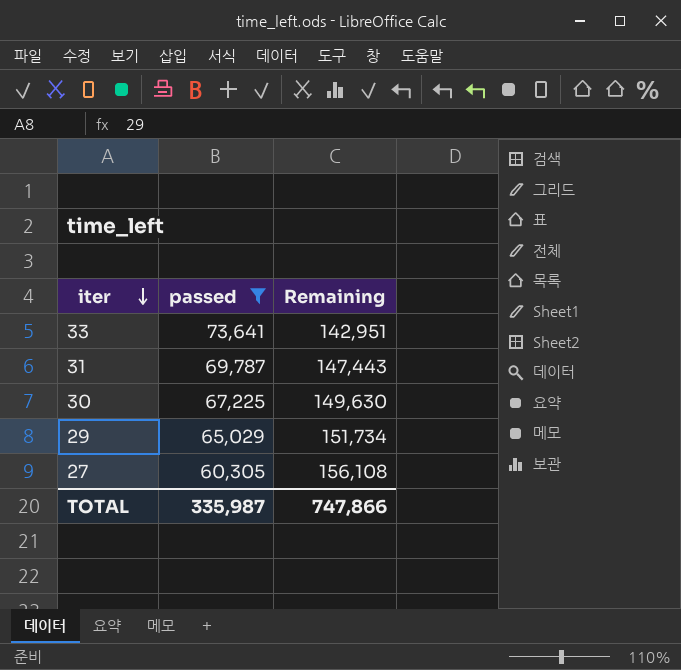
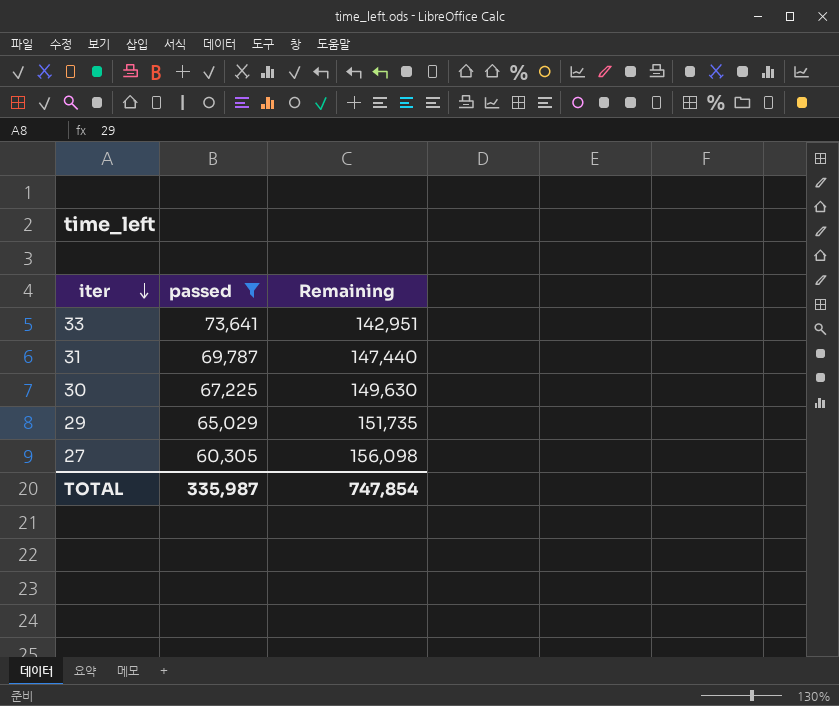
31 | Remaining: 147,443 -> 147,440
29 | Remaining: 151,734 -> 151,735
27 | Remaining: 156,108 -> 156,098
TOTAL | Remaining: 747,866 -> 747,854

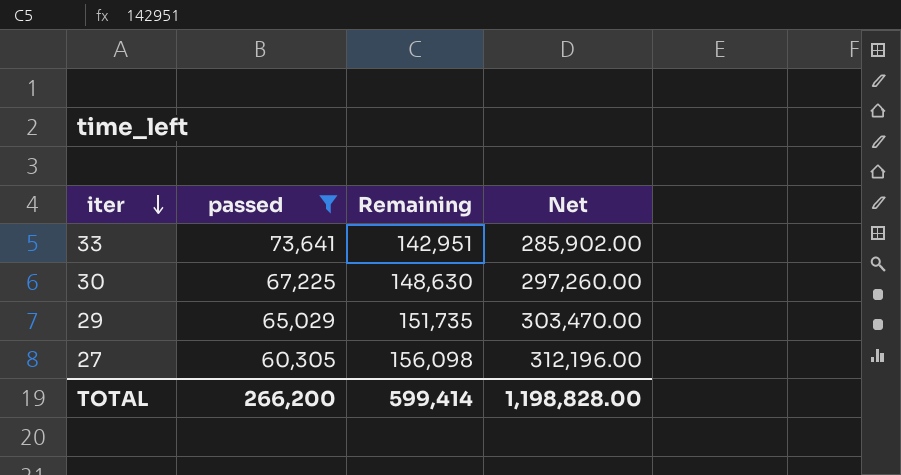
column Net | formula: none -> [Remaining] * 2
row 31: 69,787 | 147,440 -> none
30 | Remaining: 149,630 -> 148,630
TOTAL | passed: 335,987 -> 266,200
TOTAL | Remaining: 747,854 -> 599,414

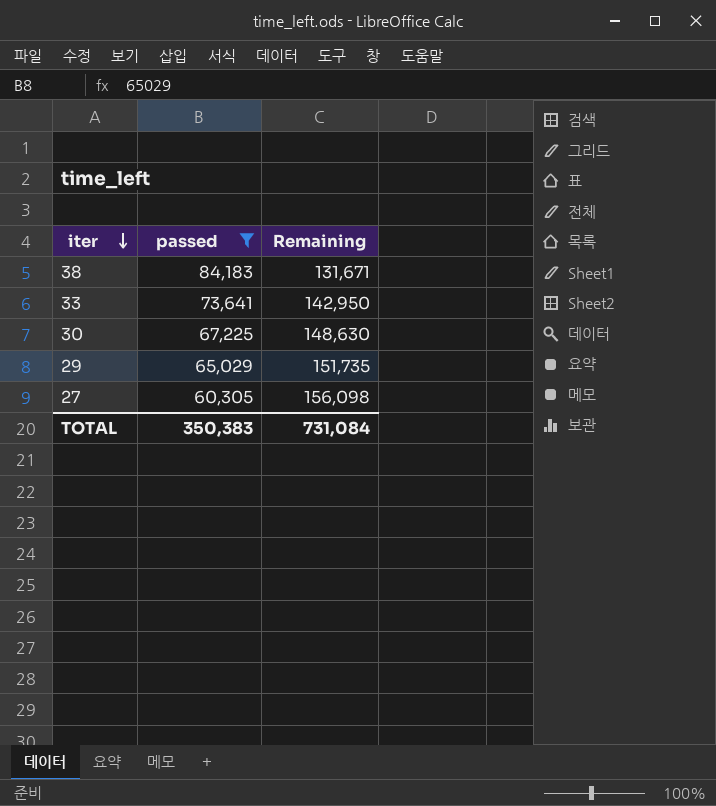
column Net | formula: [Remaining] * 2 -> none
row 38: none -> 84,183 | 131,671
33 | Remaining: 142,951 -> 142,950
TOTAL | passed: 266,200 -> 350,383
TOTAL | Remaining: 599,414 -> 731,084

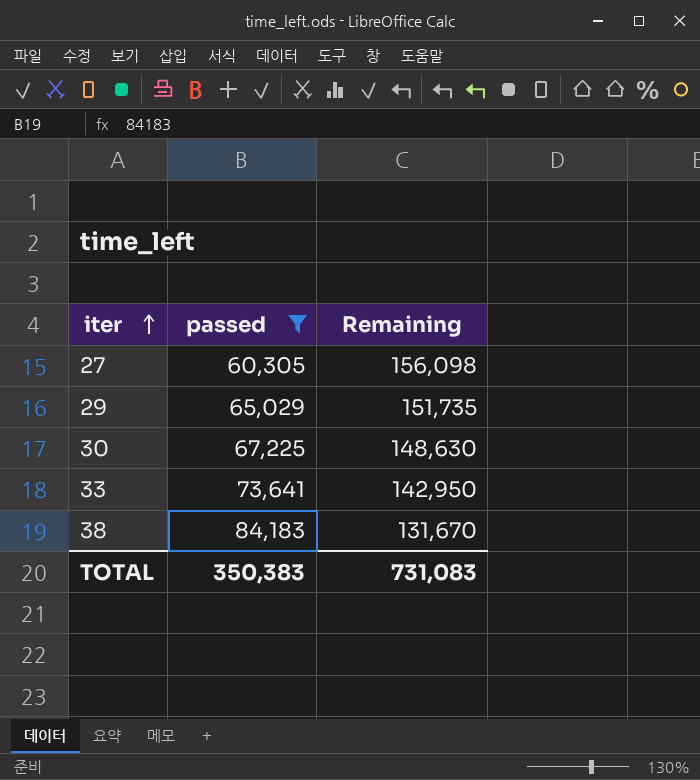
row order: iter descending -> iter ascending
38 | Remaining: 131,671 -> 131,670
TOTAL | Remaining: 731,084 -> 731,083

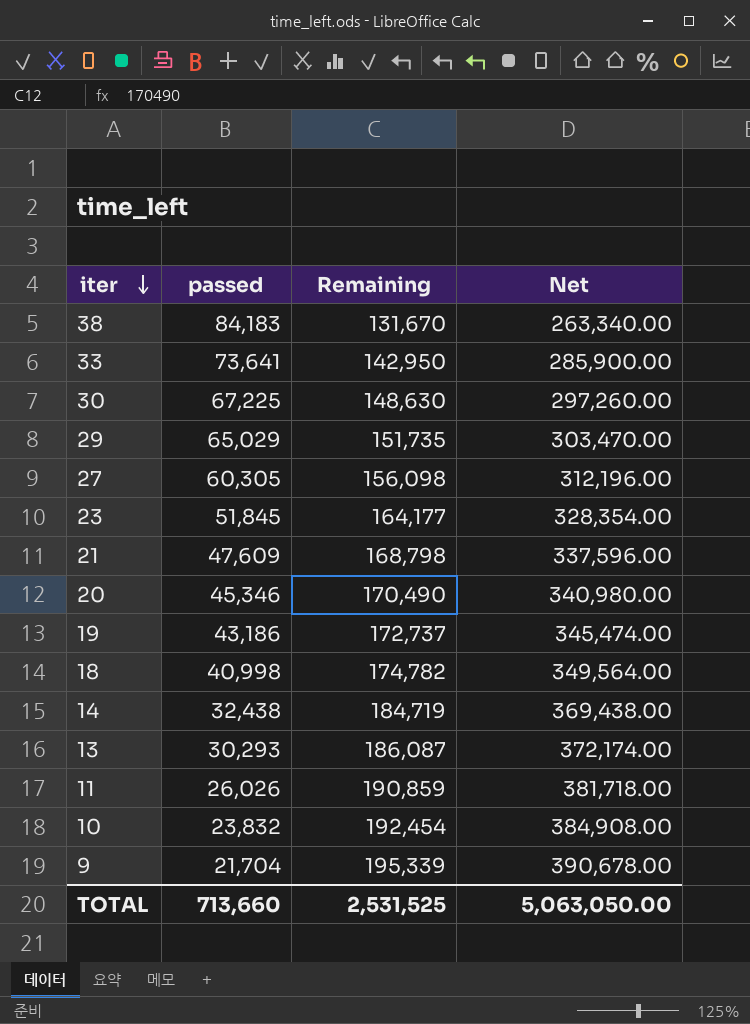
filter: passed >= 60,305 -> none
row order: iter ascending -> iter descending
column Net | formula: none -> [Remaining] * 2
TOTAL | passed: 350,383 -> 713,660
TOTAL | Remaining: 731,083 -> 2,531,525

